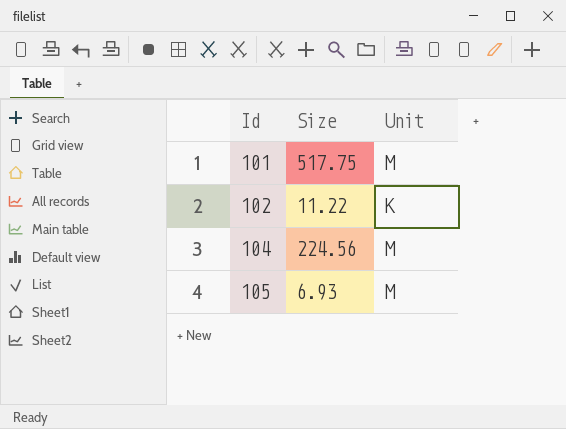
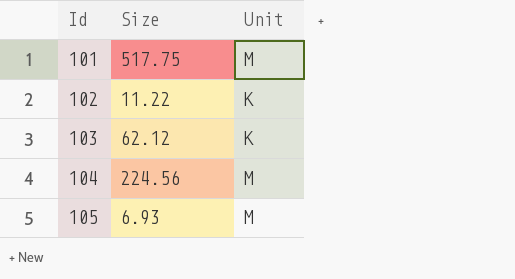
row 103: none -> 62.12 | K

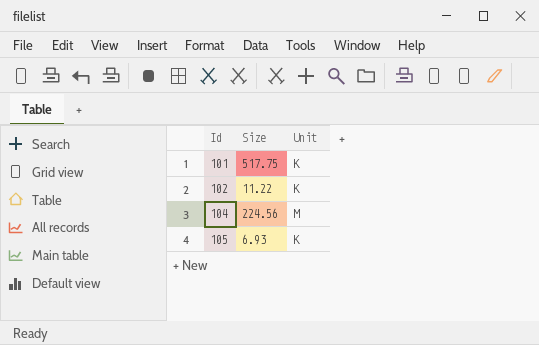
row 103: 62.12 | K -> none
101 | Unit: M -> K
105 | Unit: M -> K

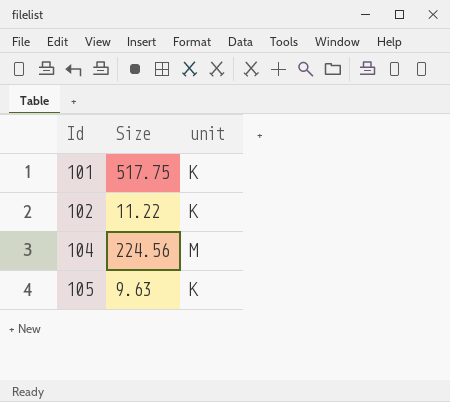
column name: Unit -> unit
105 | Size: 6.93 -> 9.63

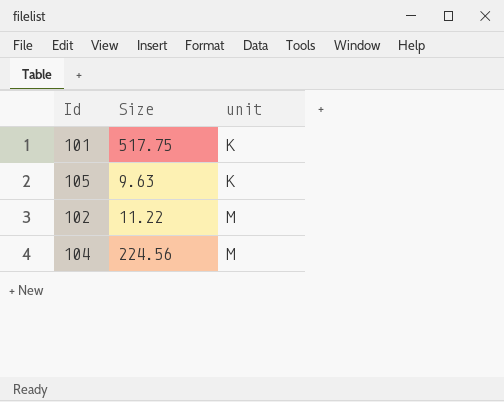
row order: Id ascending -> unit ascending
102 | unit: K -> M

